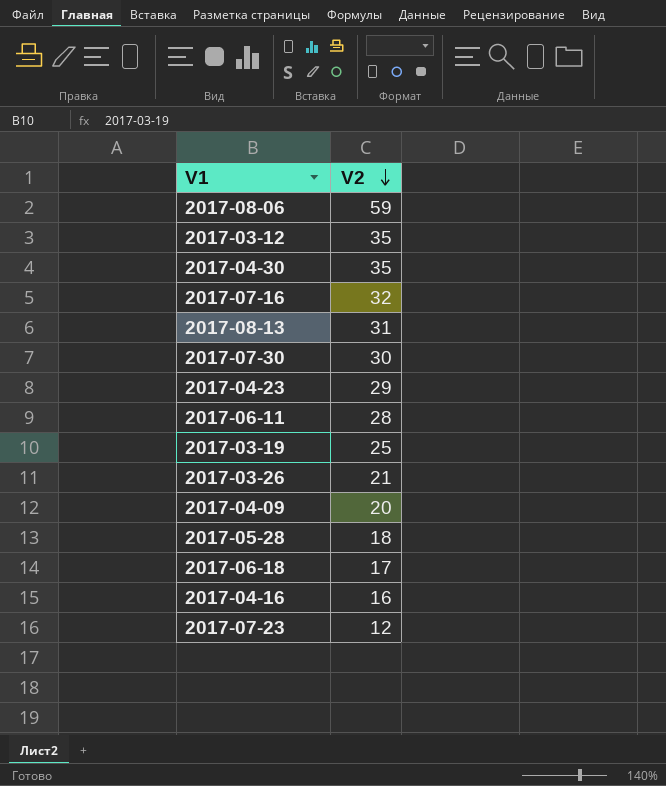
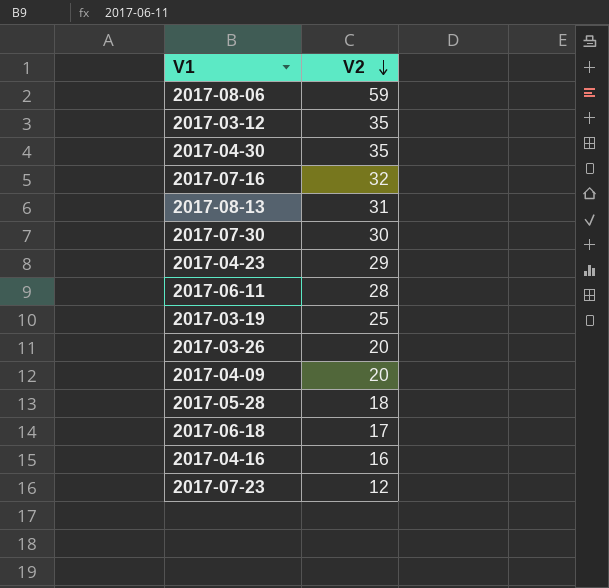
2017-03-26 | V2: 21 -> 20

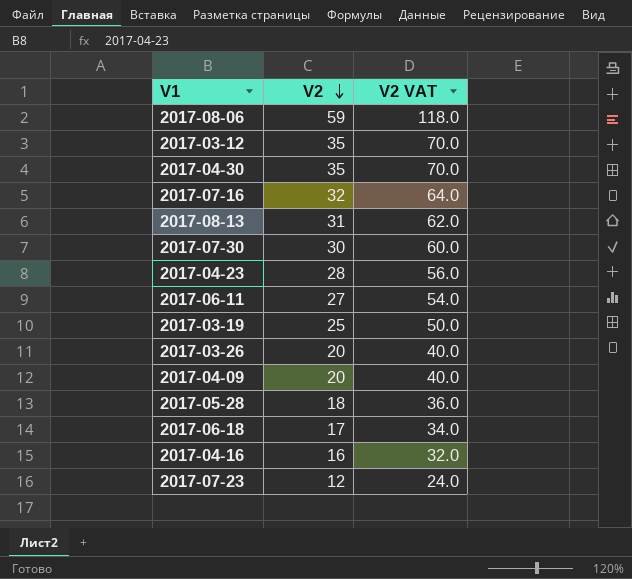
column V2 VAT | formula: none -> [V2] * 2
2017-04-23 | V2: 29 -> 28
2017-06-11 | V2: 28 -> 27

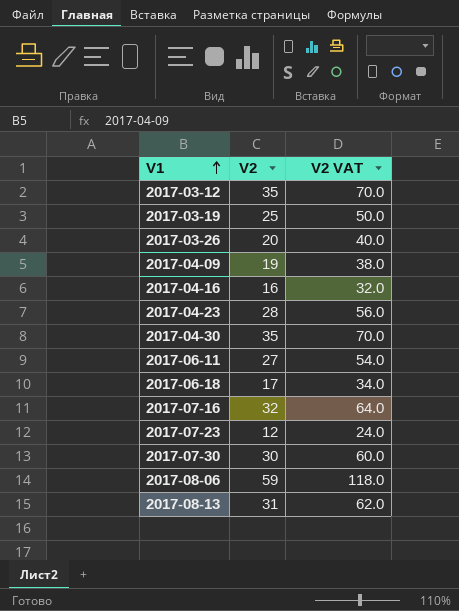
row order: V2 descending -> V1 ascending
row 2017-05-28: 18 | 36.0 -> none
2017-04-09 | V2: 20 -> 19
2017-04-09 | V2 VAT: 40.0 -> 38.0

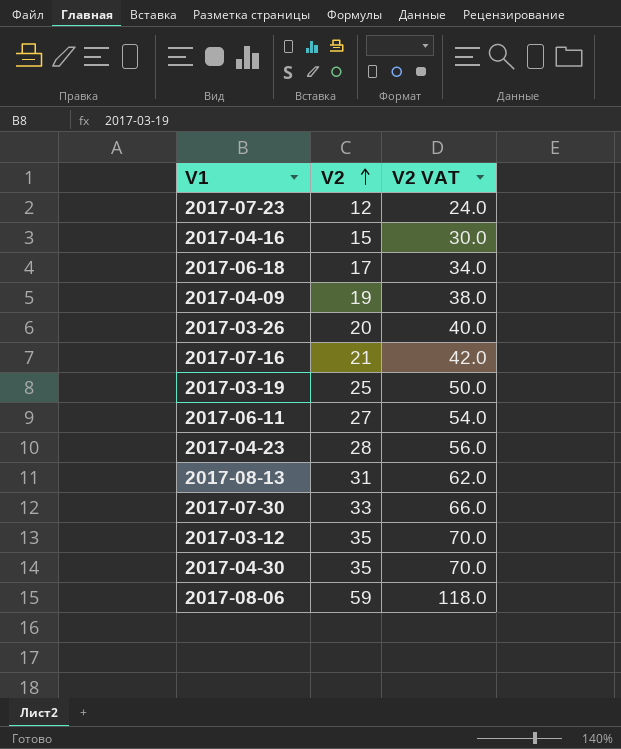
row order: V1 ascending -> V2 ascending
2017-04-16 | V2: 16 -> 15
2017-04-16 | V2 VAT: 32.0 -> 30.0
2017-07-16 | V2: 32 -> 21
2017-07-16 | V2 VAT: 64.0 -> 42.0
2017-07-30 | V2: 30 -> 33
2017-07-30 | V2 VAT: 60.0 -> 66.0

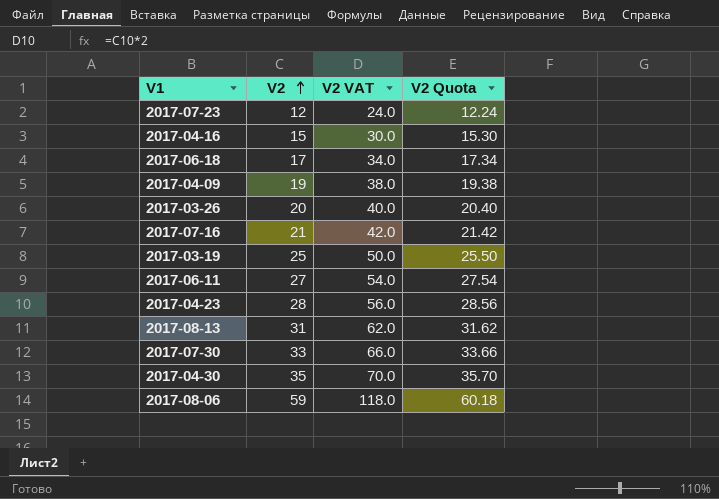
column V2 Quota | formula: none -> [V2] * 1.02
row 2017-03-12: 35 | 70.0 -> none

